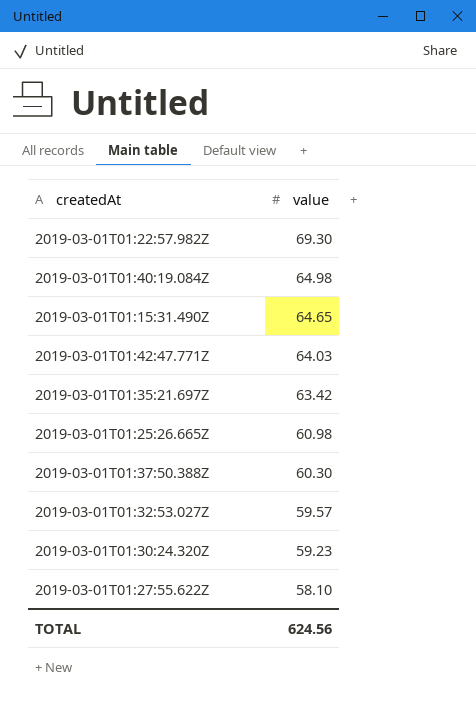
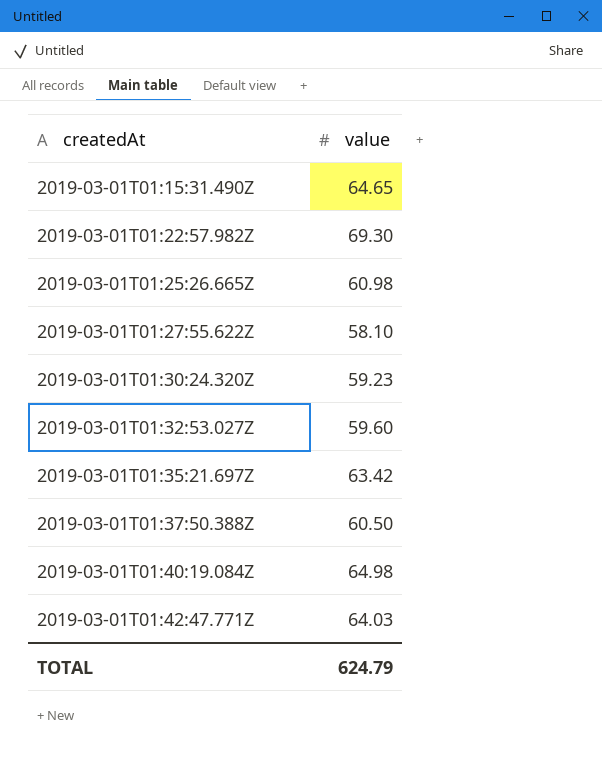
row order: value descending -> createdAt ascending
2019-03-01T01:32:53.027Z | value: 59.57 -> 59.60
2019-03-01T01:37:50.388Z | value: 60.30 -> 60.50
TOTAL | value: 624.56 -> 624.79

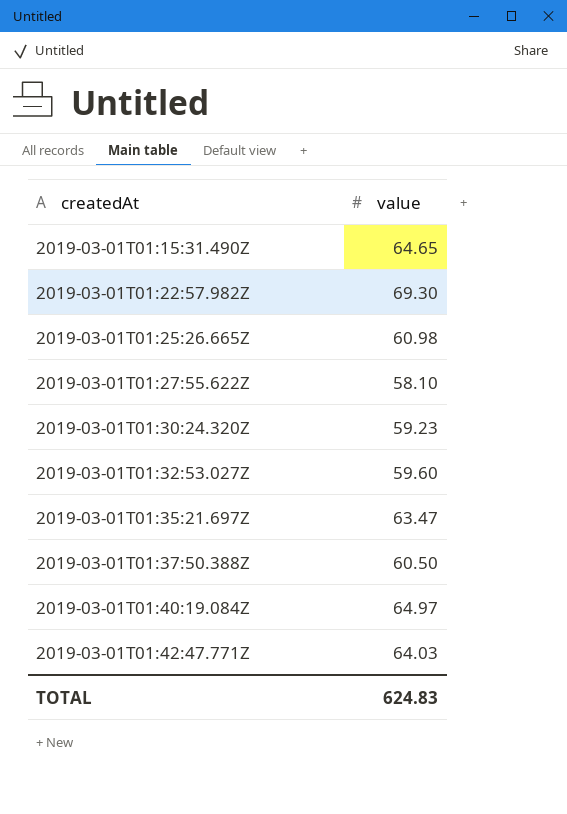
2019-03-01T01:35:21.697Z | value: 63.42 -> 63.47
2019-03-01T01:40:19.084Z | value: 64.98 -> 64.97
TOTAL | value: 624.79 -> 624.83

